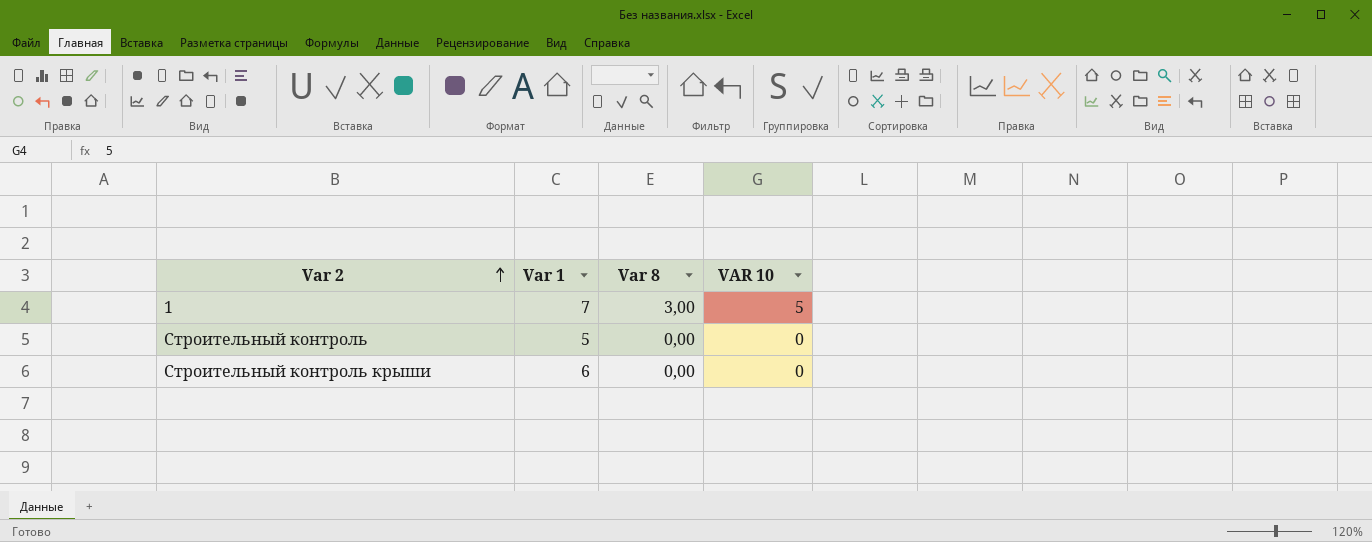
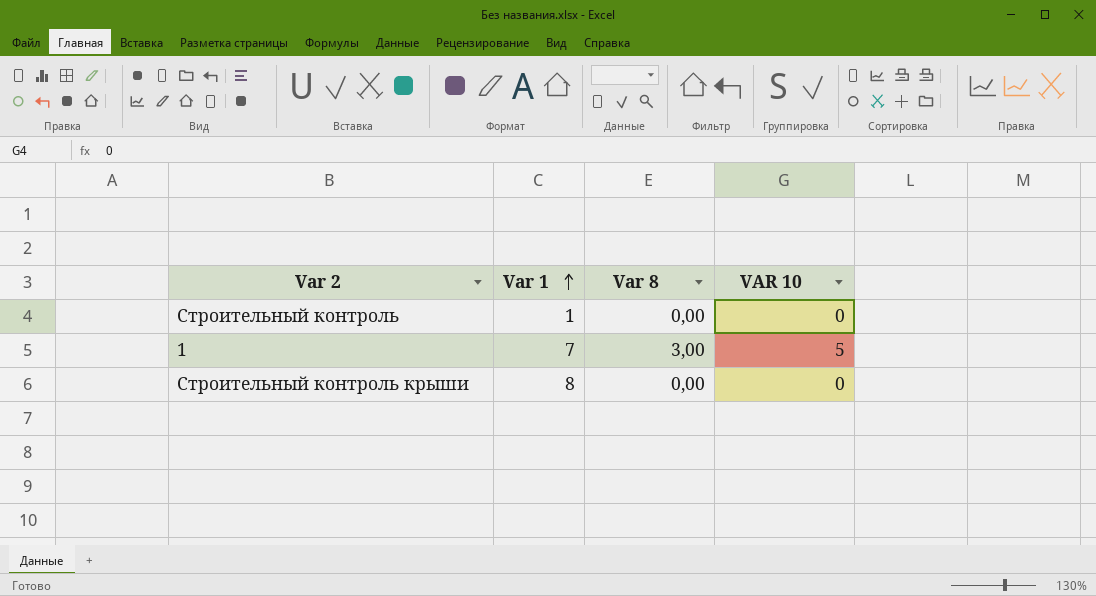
row order: Var 2 ascending -> Var 1 ascending
Строительный контроль | Var 1: 5 -> 1
Строительный контроль крыши | Var 1: 6 -> 8

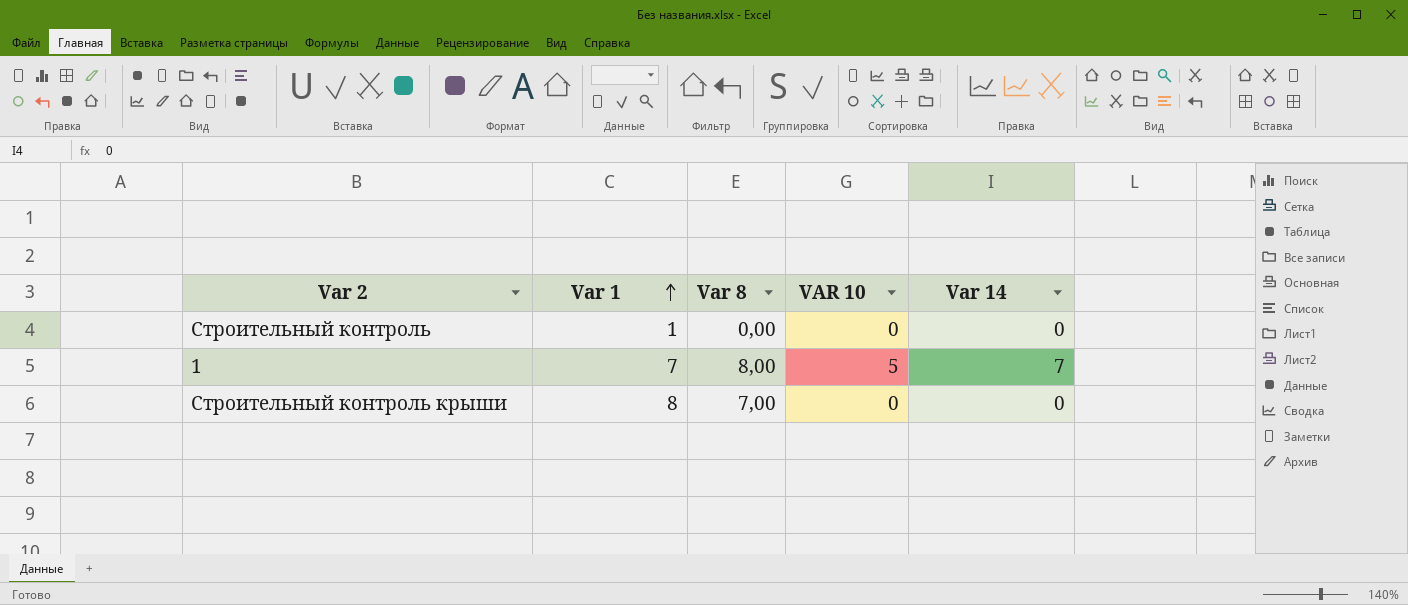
column Var 14 | position: none -> 5
1 | Var 8: 3,00 -> 8,00
Строительный контроль крыши | Var 8: 0,00 -> 7,00

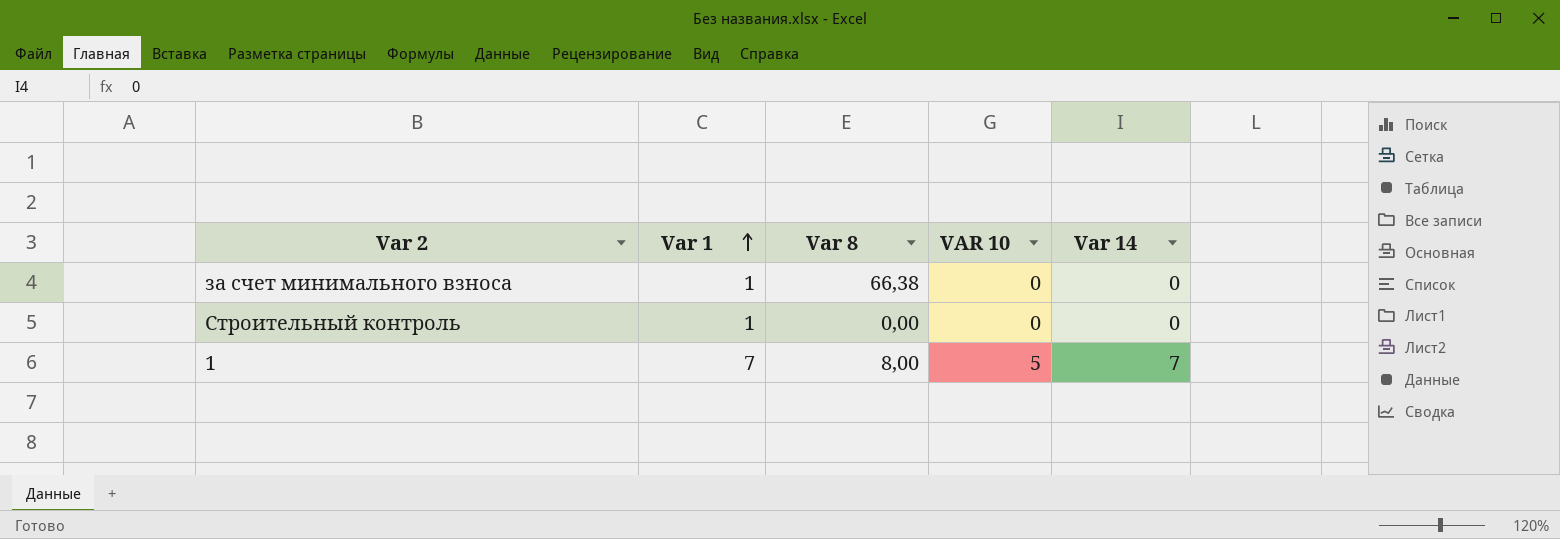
row Строительный контроль крыши: 8 | 7,00 | 0 | 0 -> none
row за счет минимального взноса: none -> 1 | 66,38 | 0 | 0

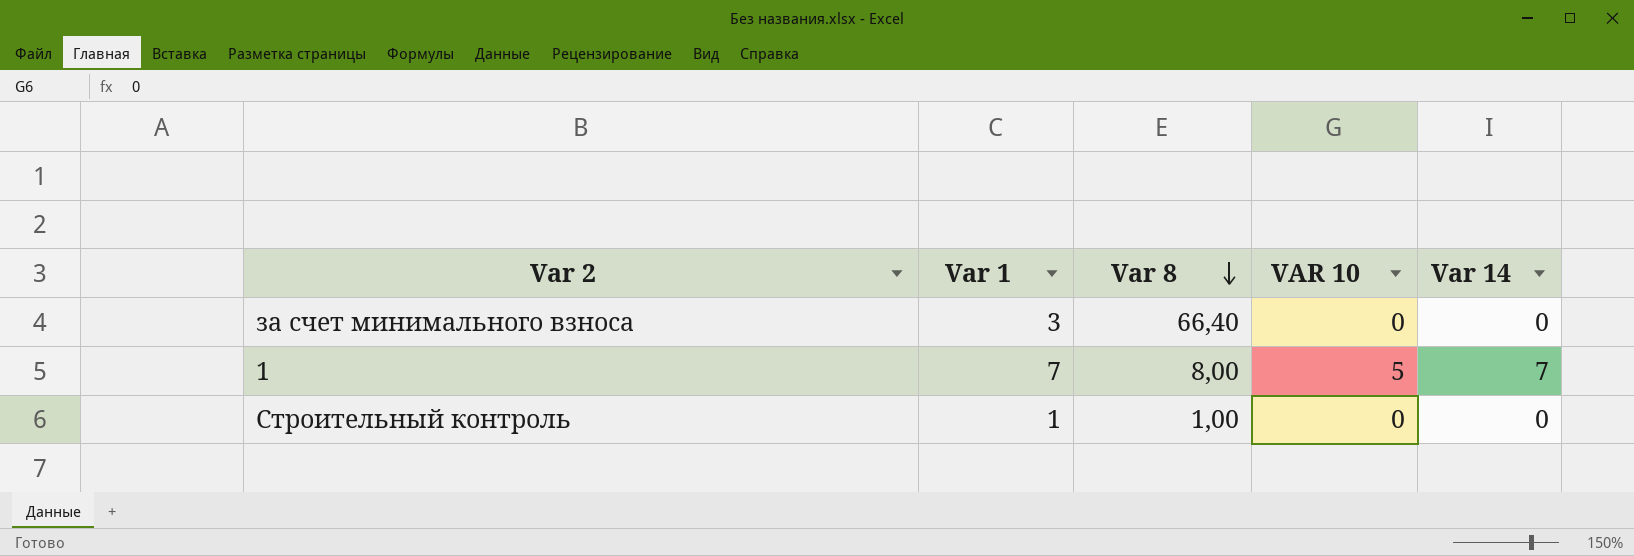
row order: Var 1 ascending -> Var 8 descending
за счет минимального взноса | Var 1: 1 -> 3
за счет минимального взноса | Var 8: 66,38 -> 66,40
Строительный контроль | Var 8: 0,00 -> 1,00

